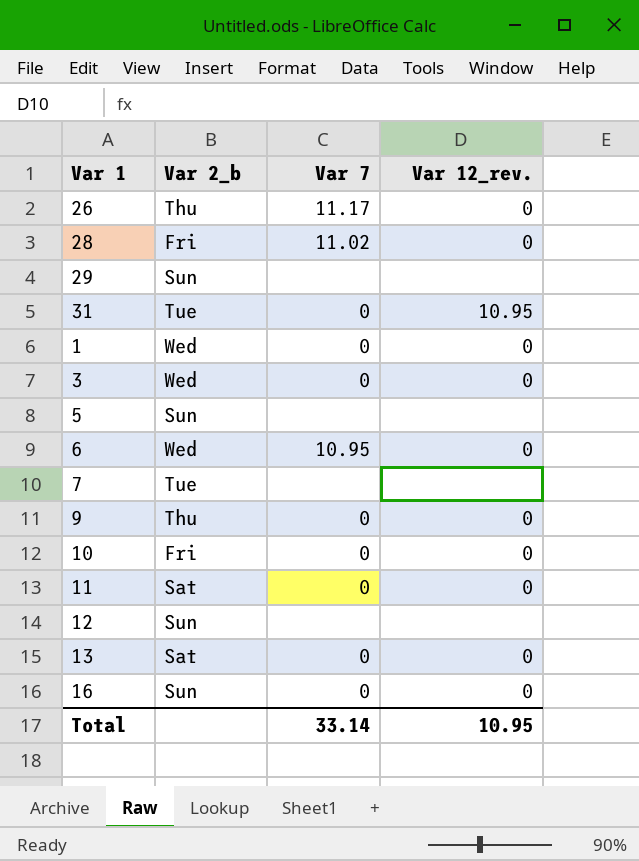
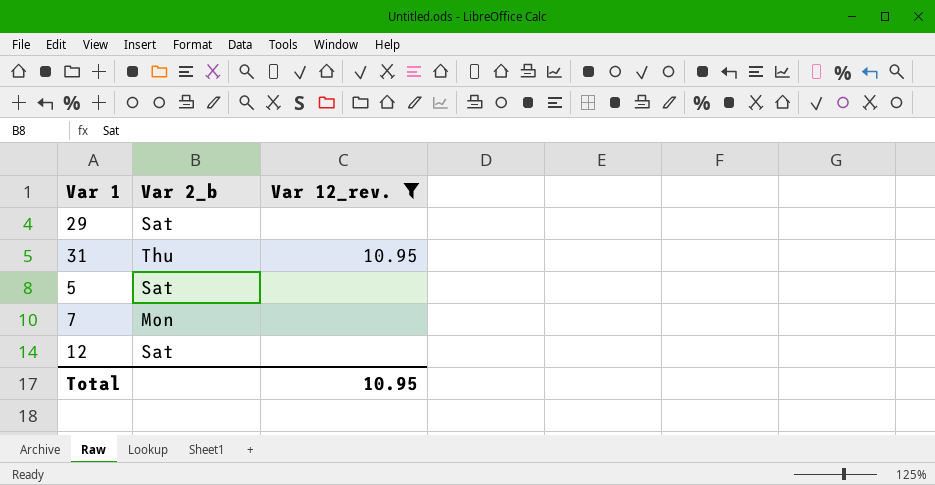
filter: none -> Var 12_rev. != 0
column Var 7 | position: 3 -> none
29 | Var 2_b: Sun -> Sat
31 | Var 2_b: Tue -> Thu
5 | Var 2_b: Sun -> Sat
7 | Var 2_b: Tue -> Mon
12 | Var 2_b: Sun -> Sat

